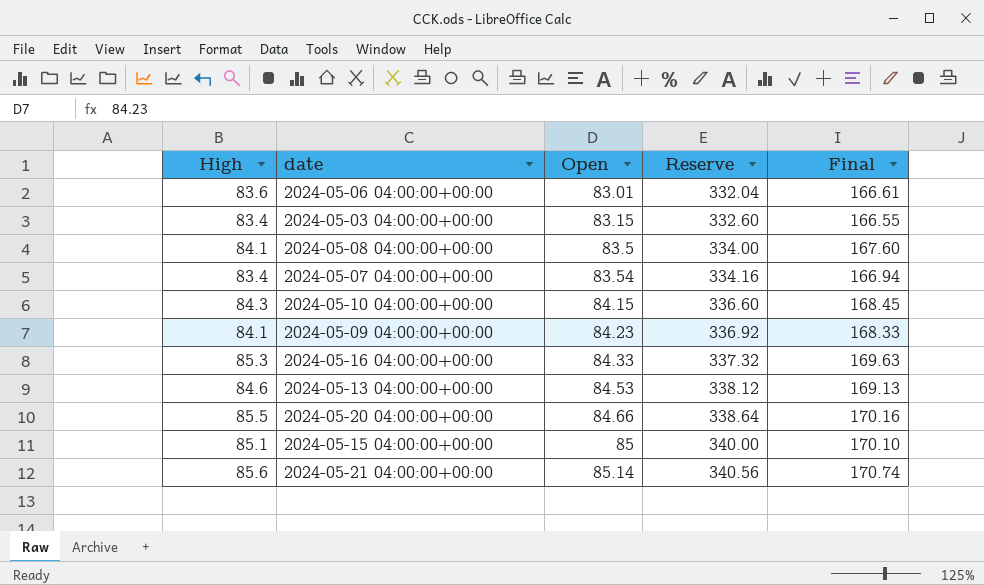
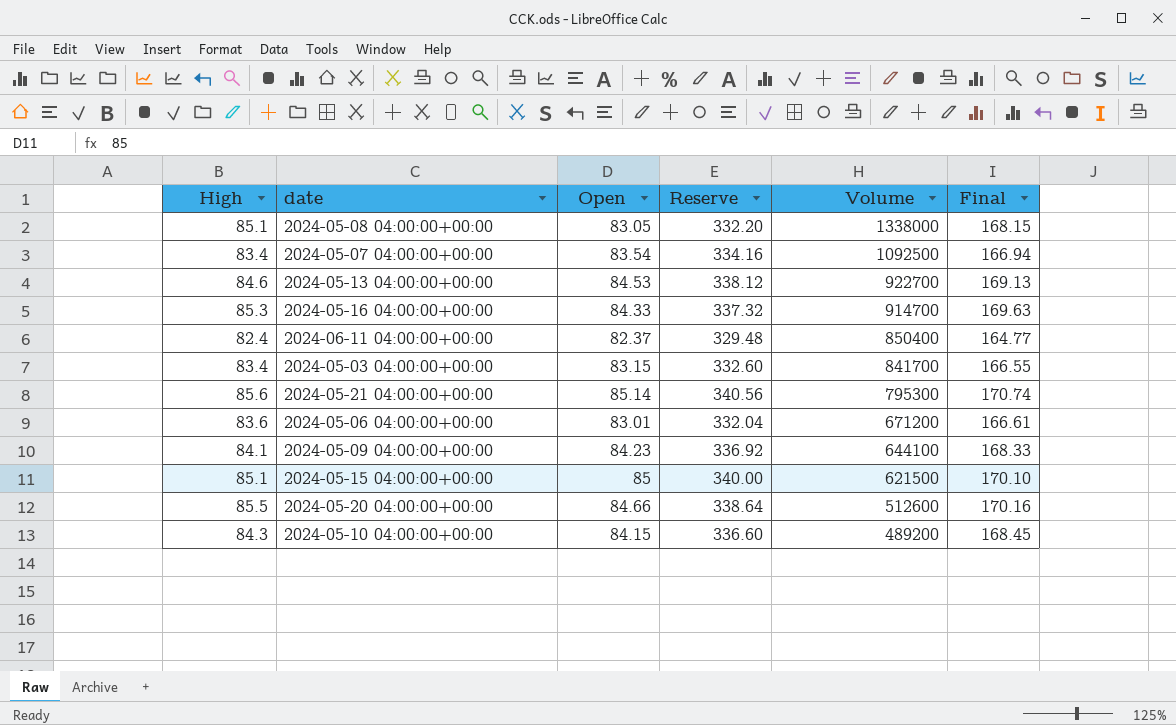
row order: Open ascending -> Volume descending
column Volume | position: none -> 5
2024-05-08 04:00:00+00:00 | High: 84.1 -> 85.1
2024-05-08 04:00:00+00:00 | Open: 83.5 -> 83.05
2024-05-08 04:00:00+00:00 | Reserve: 334.00 -> 332.20
2024-05-08 04:00:00+00:00 | Final: 167.60 -> 168.15
row 2024-06-11 04:00:00+00:00: none -> 82.4 | 82.37 | 329.48 | 850400 | 164.77

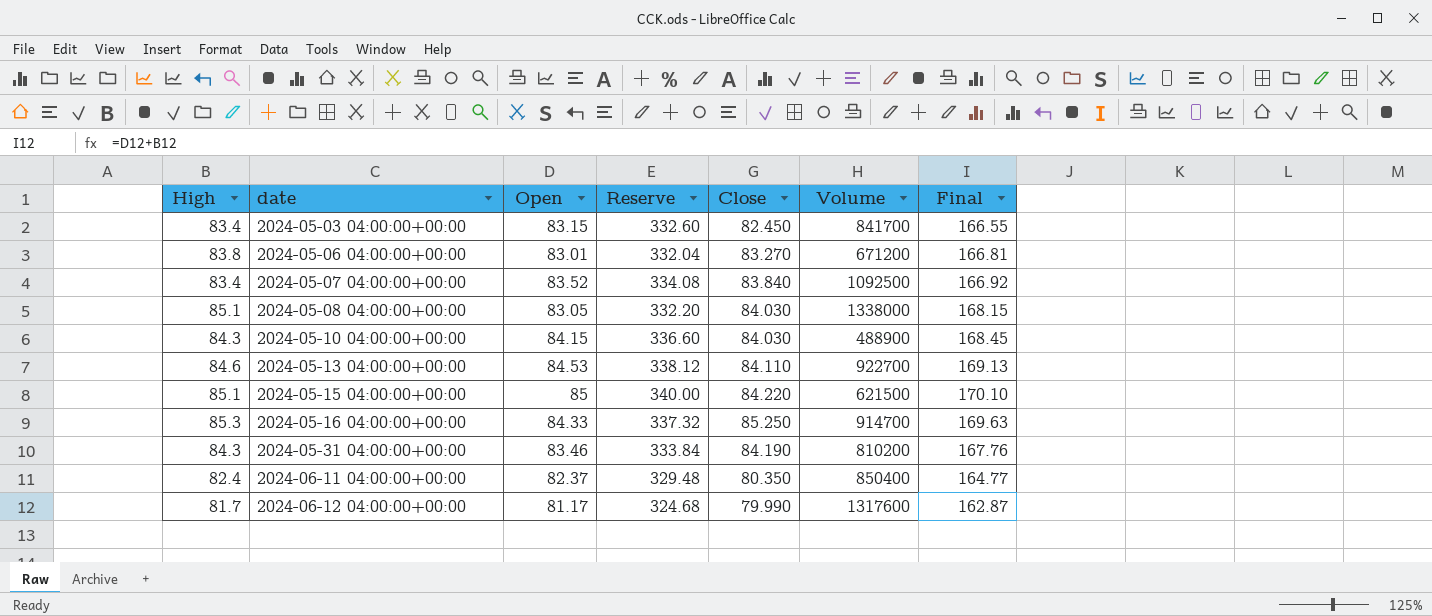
row order: Volume descending -> date ascending
column Close | position: none -> 5
row 2024-05-21 04:00:00+00:00: 85.6 | 85.14 | 340.56 | 795300 | 170.74 -> none
row 2024-05-09 04:00:00+00:00: 84.1 | 84.23 | 336.92 | 644100 | 168.33 -> none
row 2024-05-20 04:00:00+00:00: 85.5 | 84.66 | 338.64 | 512600 | 170.16 -> none
2024-05-06 04:00:00+00:00 | High: 83.6 -> 83.8
2024-05-06 04:00:00+00:00 | Final: 166.61 -> 166.81
2024-05-07 04:00:00+00:00 | Open: 83.54 -> 83.52
2024-05-07 04:00:00+00:00 | Reserve: 334.16 -> 334.08
2024-05-07 04:00:00+00:00 | Final: 166.94 -> 166.92
2024-05-10 04:00:00+00:00 | Volume: 489200 -> 488900
row 2024-05-31 04:00:00+00:00: none -> 84.3 | 83.46 | 333.84 | 84.190 | 810200 | 167.76
row 2024-06-12 04:00:00+00:00: none -> 81.7 | 81.17 | 324.68 | 79.990 | 1317600 | 162.87

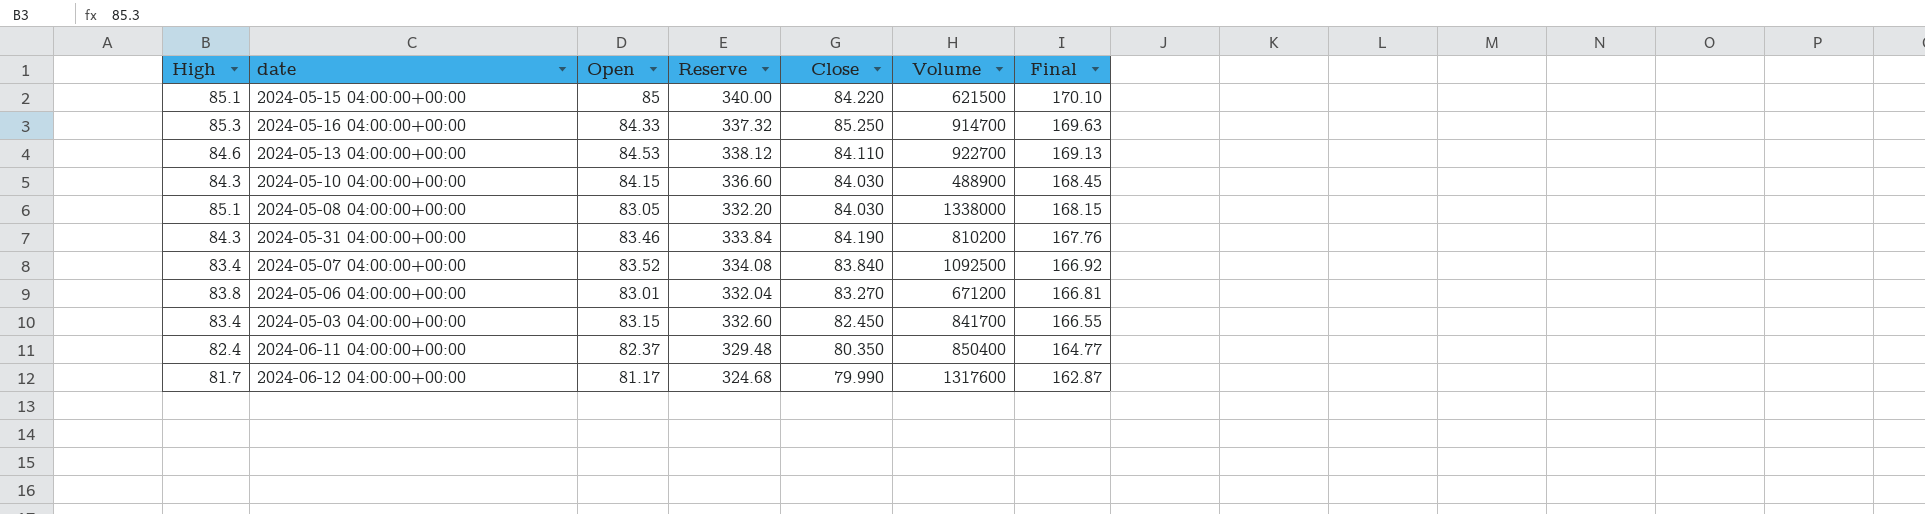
row order: date ascending -> Final descending

